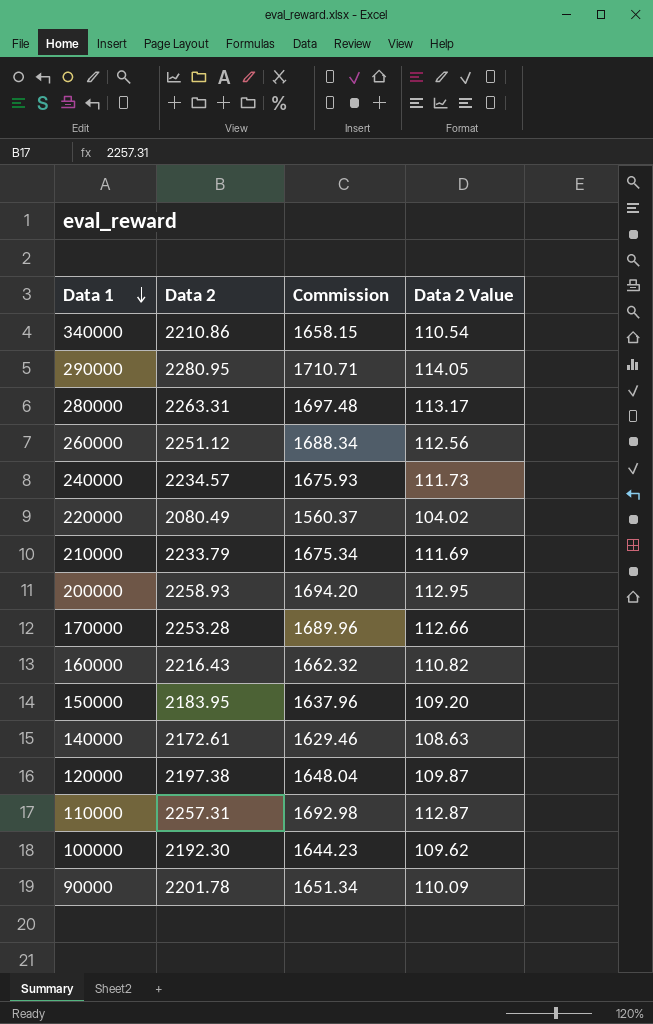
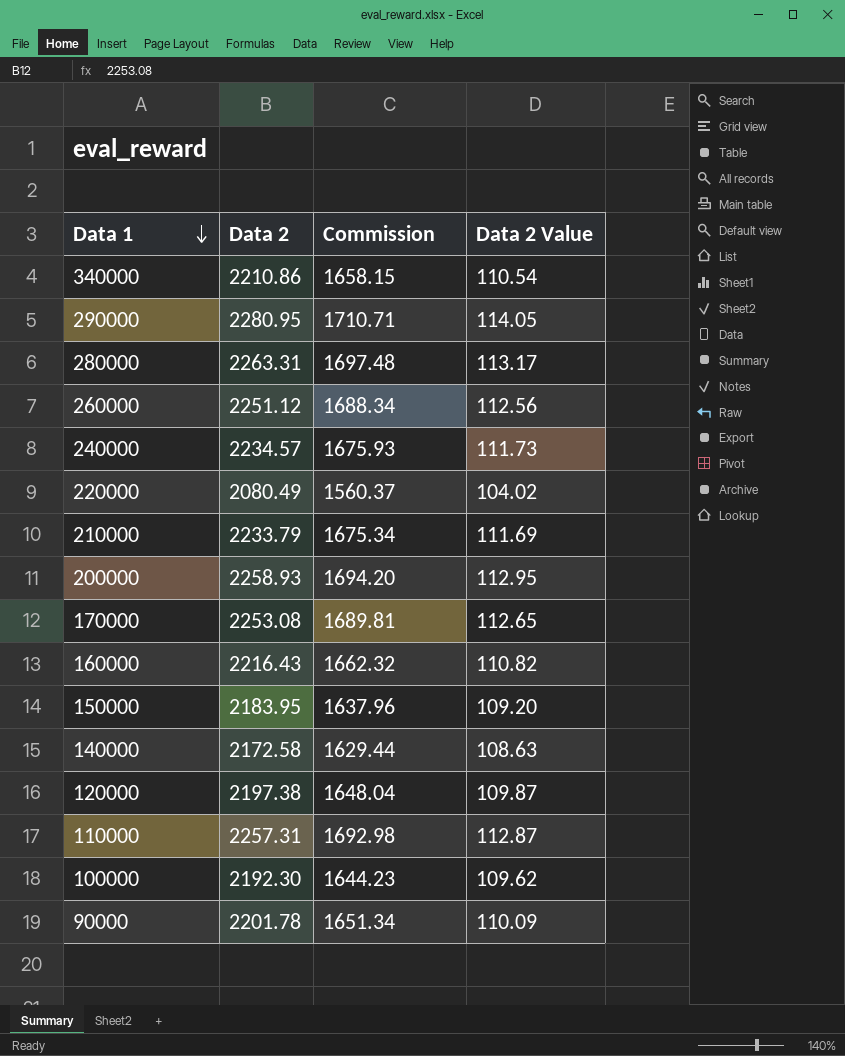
170000 | Data 2: 2253.28 -> 2253.08
170000 | Commission: 1689.96 -> 1689.81
170000 | Data 2 Value: 112.66 -> 112.65
140000 | Data 2: 2172.61 -> 2172.58
140000 | Commission: 1629.46 -> 1629.44

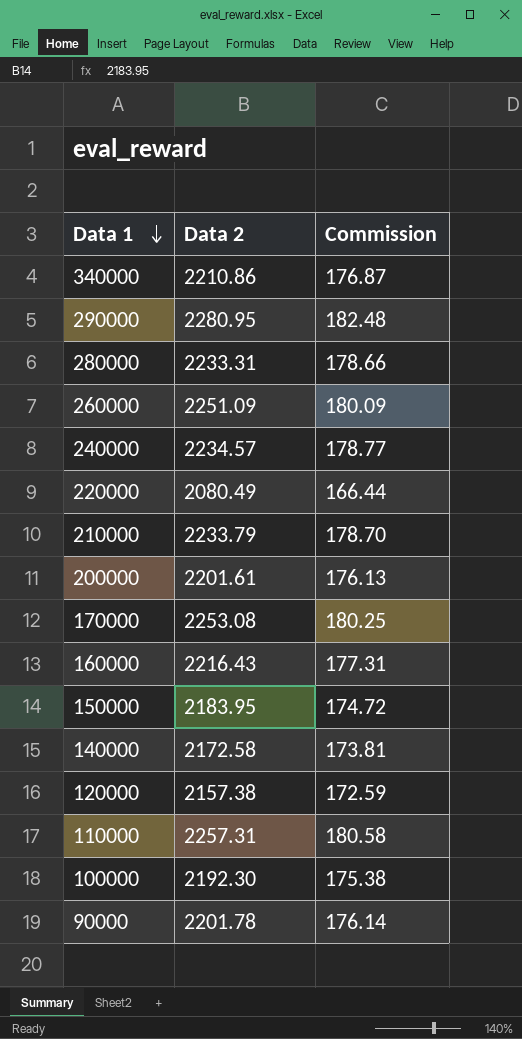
column Data 2 Value | formula: [Data 2] * 0.05 -> none
column Commission | formula: [Data 2] * 0.75 -> [Data 2] * 0.08
280000 | Data 2: 2263.31 -> 2233.31
260000 | Data 2: 2251.12 -> 2251.09
200000 | Data 2: 2258.93 -> 2201.61
120000 | Data 2: 2197.38 -> 2157.38

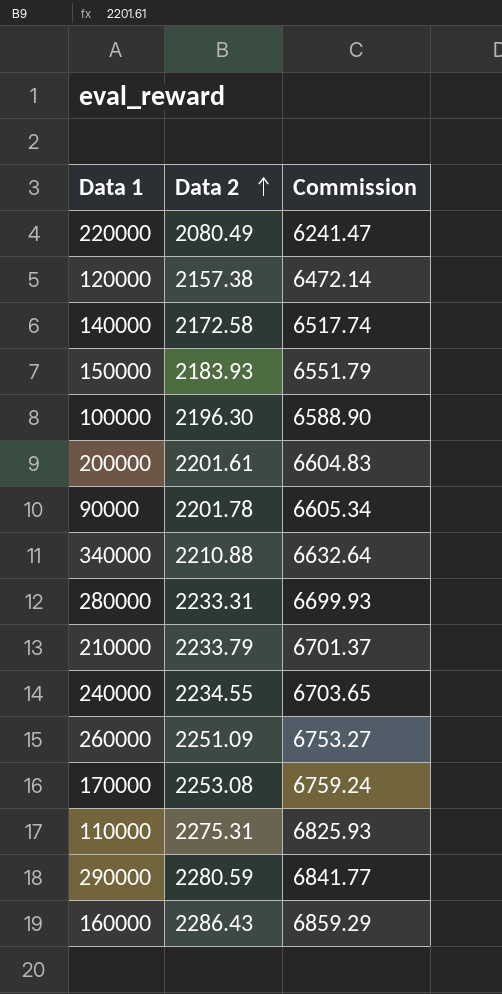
row order: Data 1 descending -> Data 2 ascending
column Commission | formula: [Data 2] * 0.08 -> [Data 2] * 3
150000 | Data 2: 2183.95 -> 2183.93
100000 | Data 2: 2192.30 -> 2196.30
340000 | Data 2: 2210.86 -> 2210.88
240000 | Data 2: 2234.57 -> 2234.55
110000 | Data 2: 2257.31 -> 2275.31
290000 | Data 2: 2280.95 -> 2280.59
160000 | Data 2: 2216.43 -> 2286.43

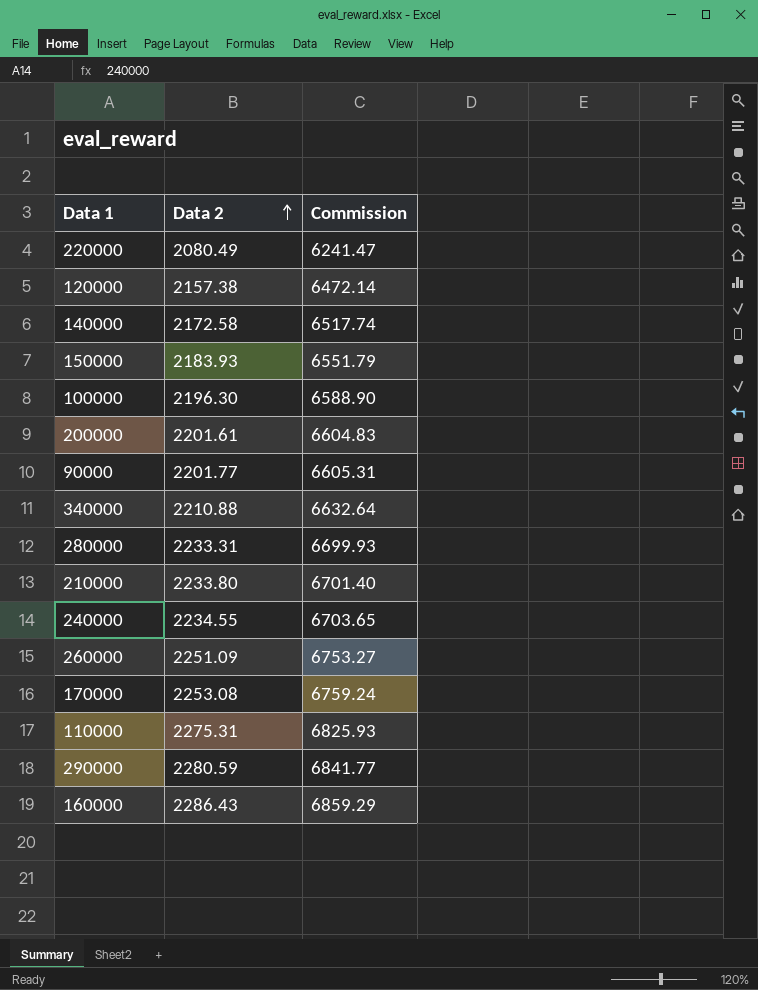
90000 | Data 2: 2201.78 -> 2201.77
90000 | Commission: 6605.34 -> 6605.31
210000 | Data 2: 2233.79 -> 2233.80
210000 | Commission: 6701.37 -> 6701.40

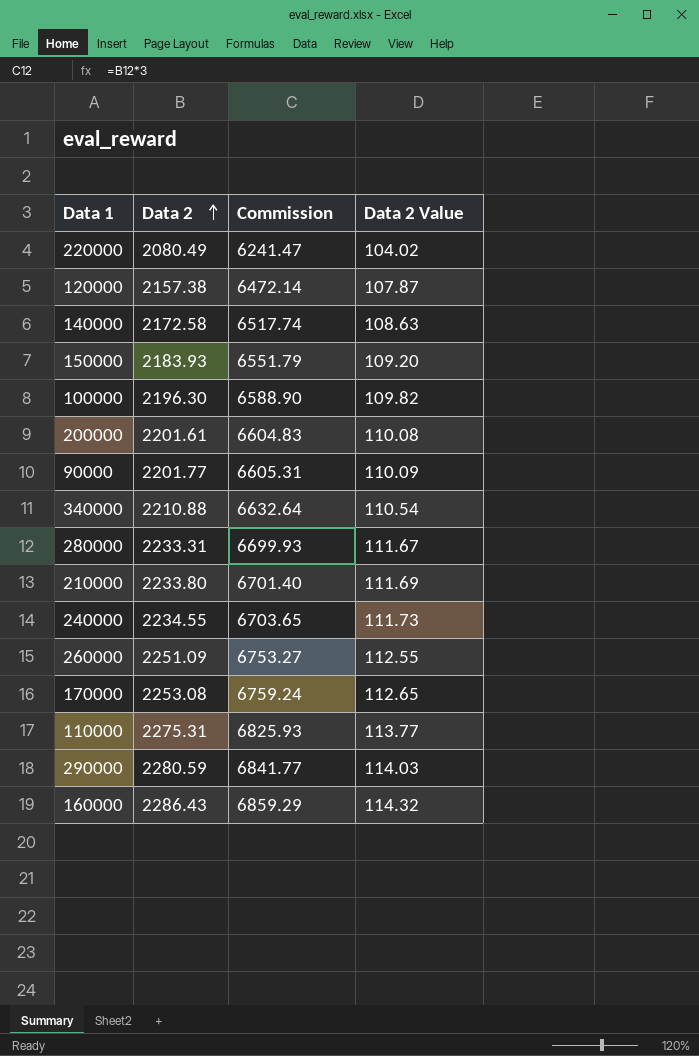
column Data 2 Value | formula: none -> [Data 2] * 0.05

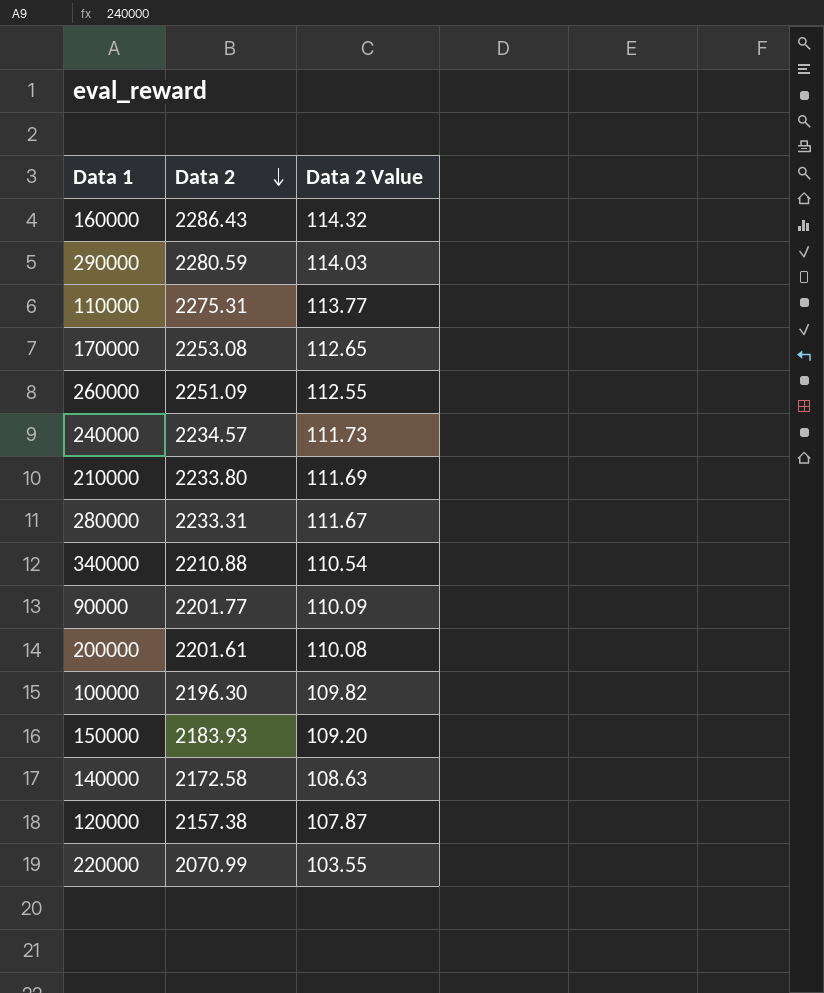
row order: Data 2 ascending -> Data 2 descending
column Commission | formula: [Data 2] * 3 -> none
240000 | Data 2: 2234.55 -> 2234.57
220000 | Data 2: 2080.49 -> 2070.99
220000 | Data 2 Value: 104.02 -> 103.55

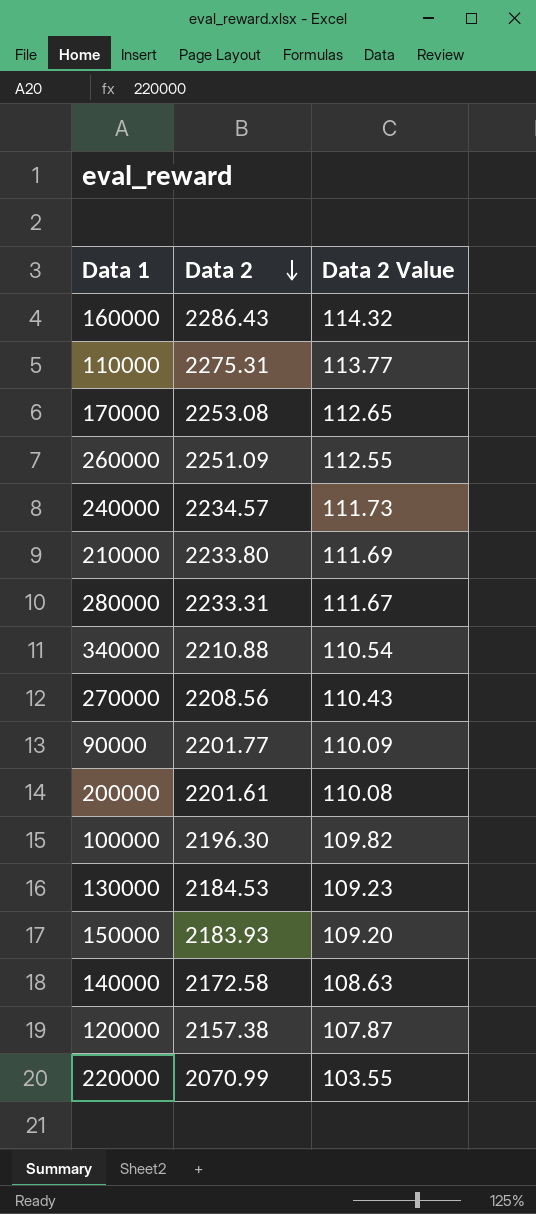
row 290000: 2280.59 | 114.03 -> none
row 270000: none -> 2208.56 | 110.43
row 130000: none -> 2184.53 | 109.23

